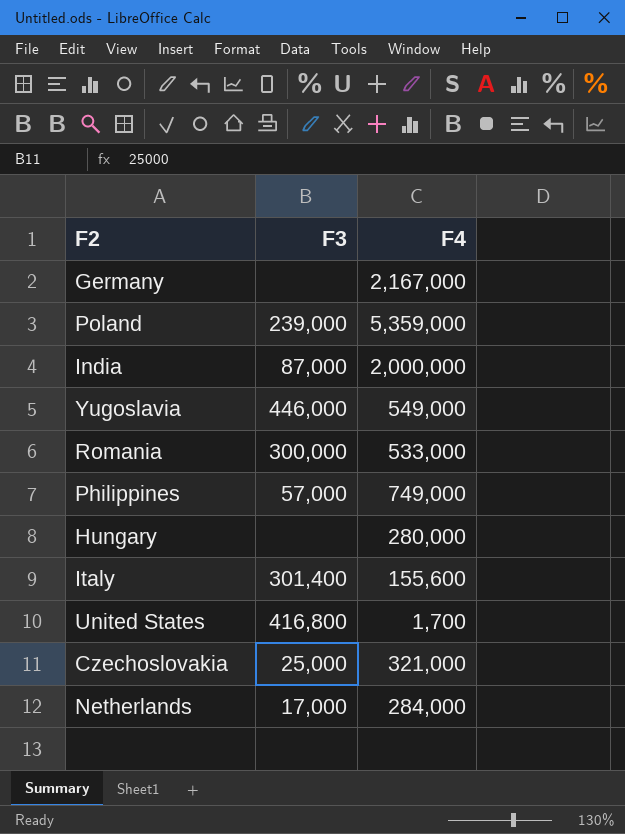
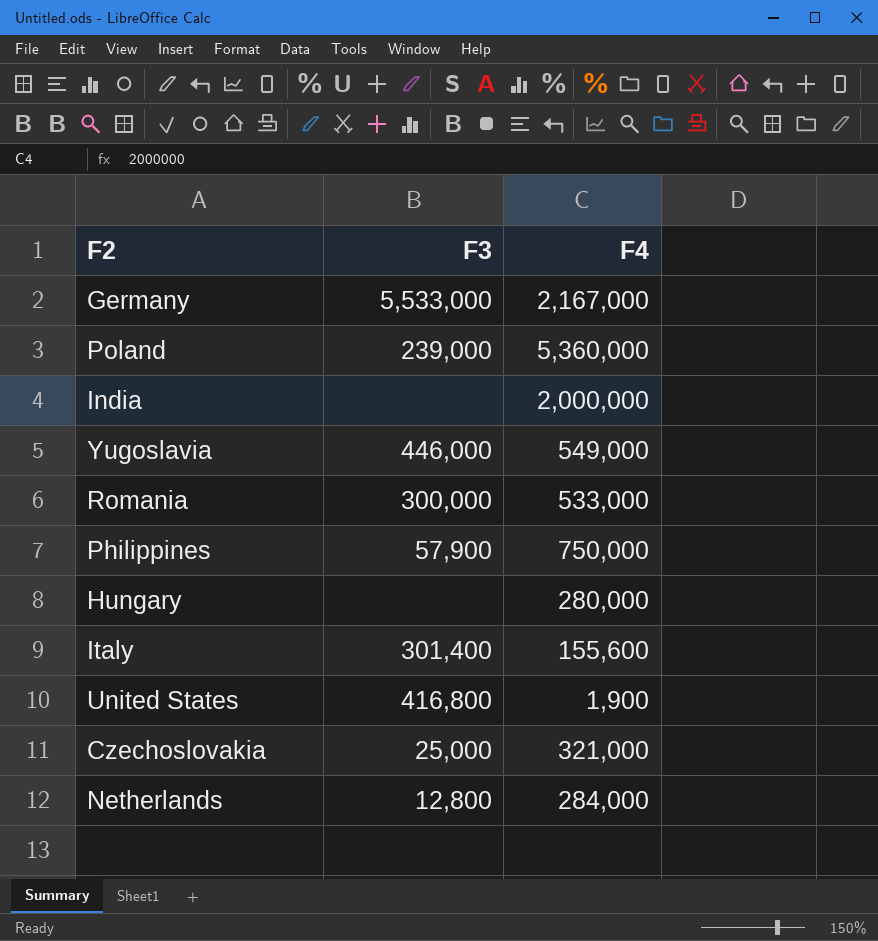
Germany | F3: none -> 5,533,000
Poland | F4: 5,359,000 -> 5,360,000
India | F3: 87,000 -> none
Philippines | F3: 57,000 -> 57,900
Philippines | F4: 749,000 -> 750,000
United States | F4: 1,700 -> 1,900
Netherlands | F3: 17,000 -> 12,800

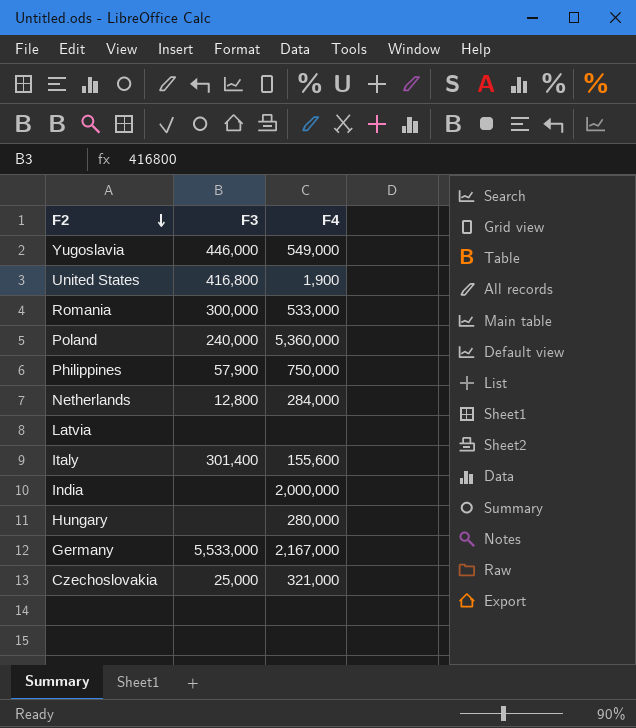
row order: none -> F2 descending
Poland | F3: 239,000 -> 240,000
row Latvia: none -> none | none

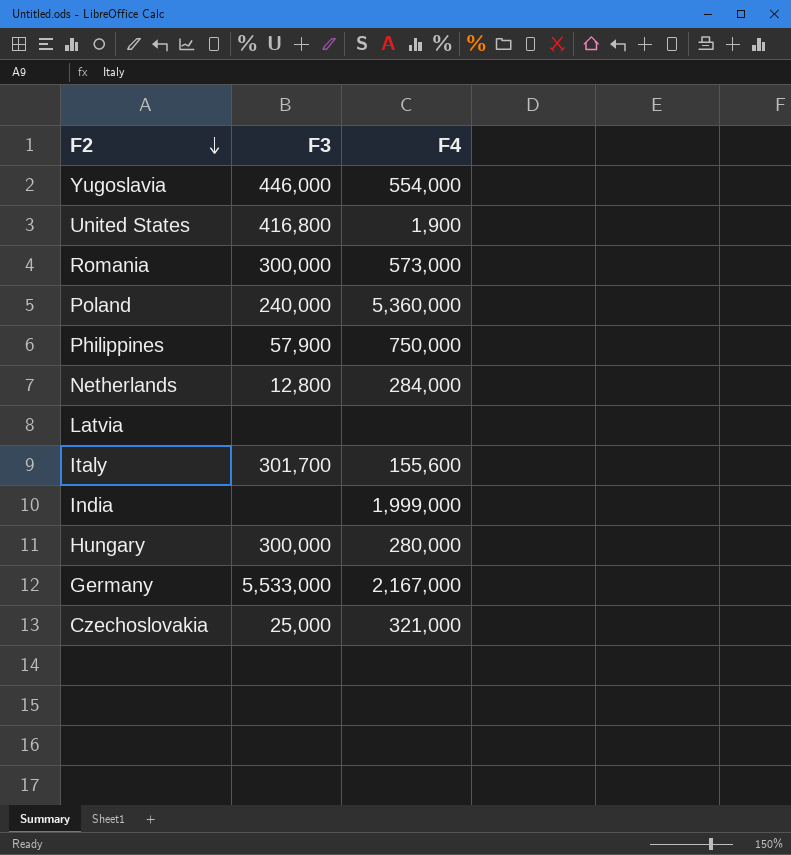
Yugoslavia | F4: 549,000 -> 554,000
Romania | F4: 533,000 -> 573,000
Italy | F3: 301,400 -> 301,700
India | F4: 2,000,000 -> 1,999,000
Hungary | F3: none -> 300,000

